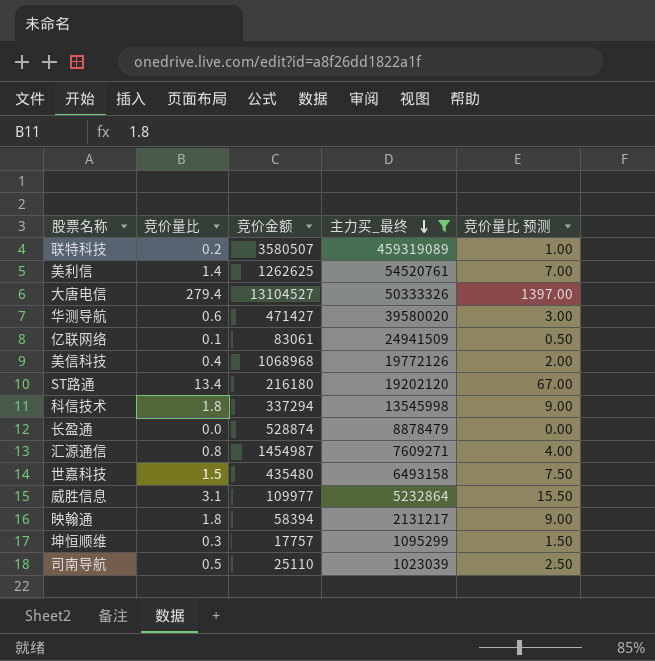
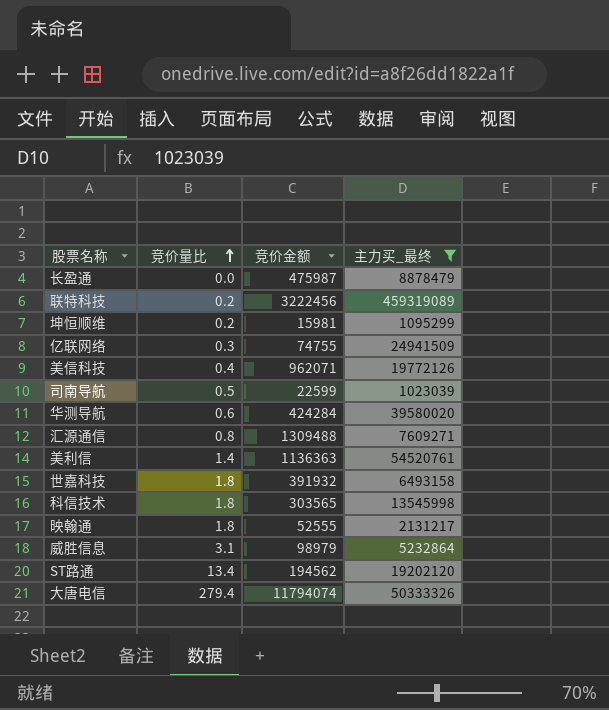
row order: 主力买_最终 descending -> 竞价量比 ascending
column 竞价量比 预测 | formula: [竞价量比] * 5 -> none
长盈通 | 竞价金额: 528874 -> 475987
联特科技 | 竞价金额: 3580507 -> 3222456
坤恒顺维 | 竞价量比: 0.3 -> 0.2
坤恒顺维 | 竞价金额: 17757 -> 15981
亿联网络 | 竞价量比: 0.1 -> 0.3
亿联网络 | 竞价金额: 83061 -> 74755
美信科技 | 竞价金额: 1068968 -> 962071
司南导航 | 竞价金额: 25110 -> 22599
华测导航 | 竞价金额: 471427 -> 424284
汇源通信 | 竞价金额: 1454987 -> 1309488
美利信 | 竞价金额: 1262625 -> 1136363
世嘉科技 | 竞价量比: 1.5 -> 1.8
世嘉科技 | 竞价金额: 435480 -> 391932
科信技术 | 竞价金额: 337294 -> 303565
映翰通 | 竞价金额: 58394 -> 52555
威胜信息 | 竞价金额: 109977 -> 98979
ST路通 | 竞价金额: 216180 -> 194562
大唐电信 | 竞价金额: 13104527 -> 11794074

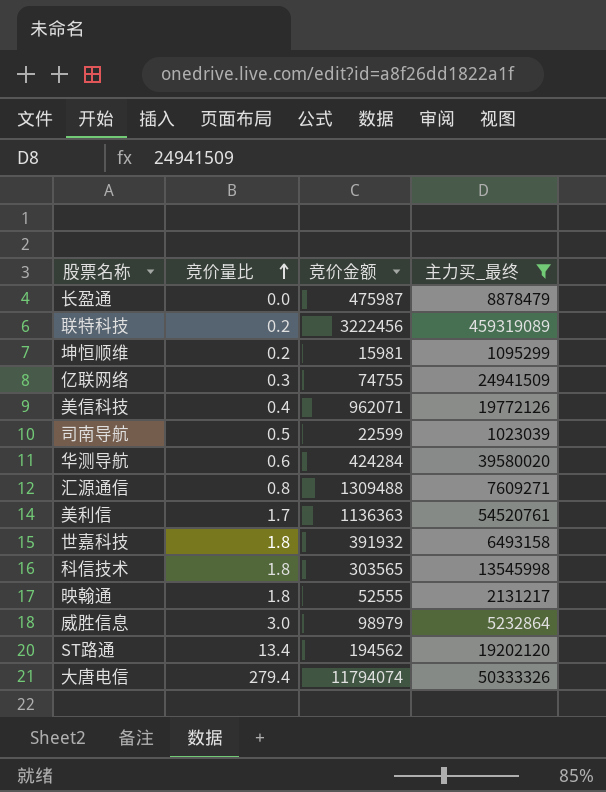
美利信 | 竞价量比: 1.4 -> 1.7
威胜信息 | 竞价量比: 3.1 -> 3.0

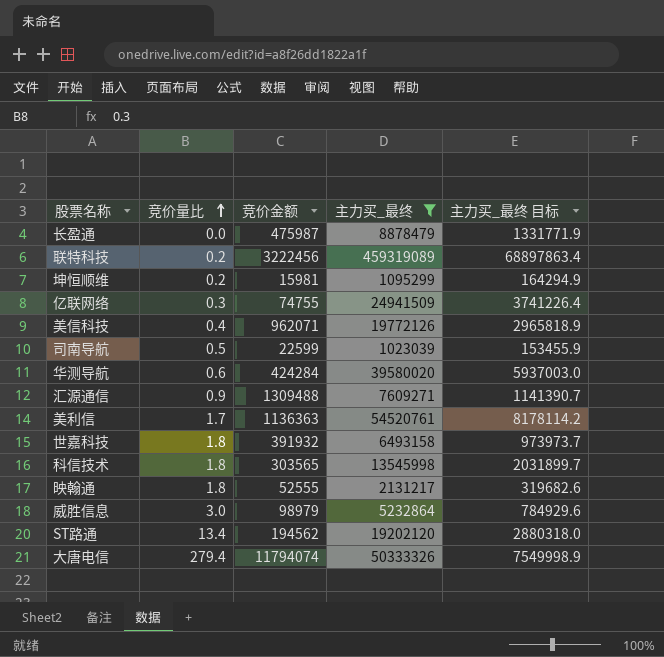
column 主力买_最终 目标 | formula: none -> [主力买_最终] * 0.15
汇源通信 | 竞价量比: 0.8 -> 0.9

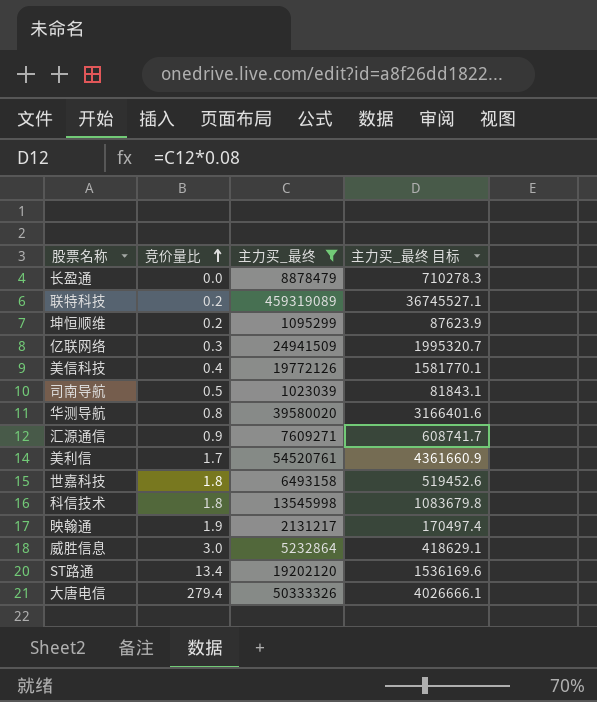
column 竞价金额 | position: 3 -> none
column 主力买_最终 目标 | formula: [主力买_最终] * 0.15 -> [主力买_最终] * 0.08
华测导航 | 竞价量比: 0.6 -> 0.8
映翰通 | 竞价量比: 1.8 -> 1.9

